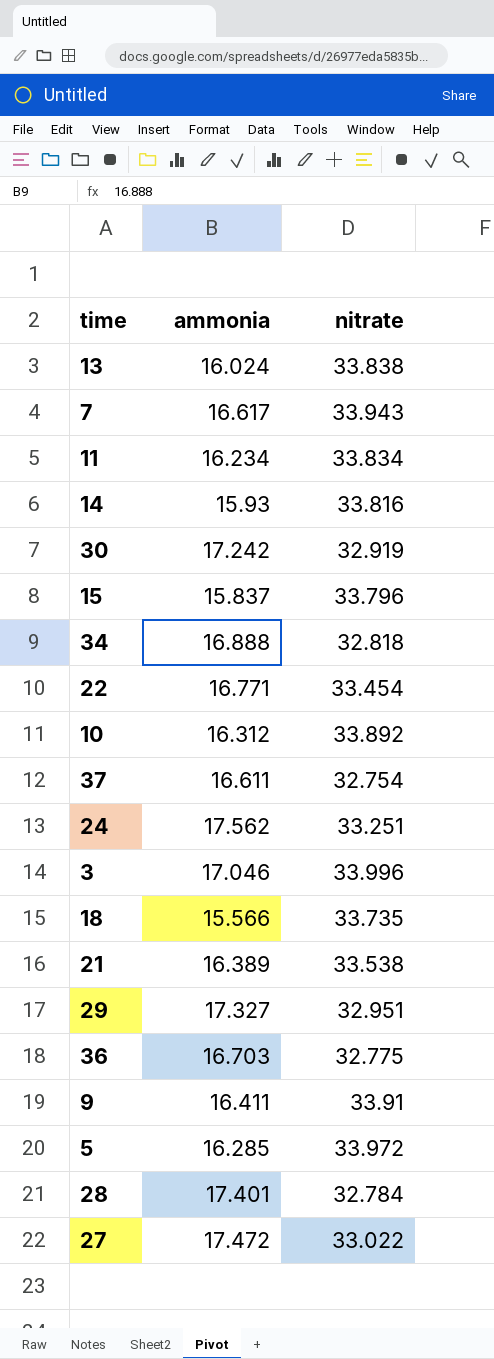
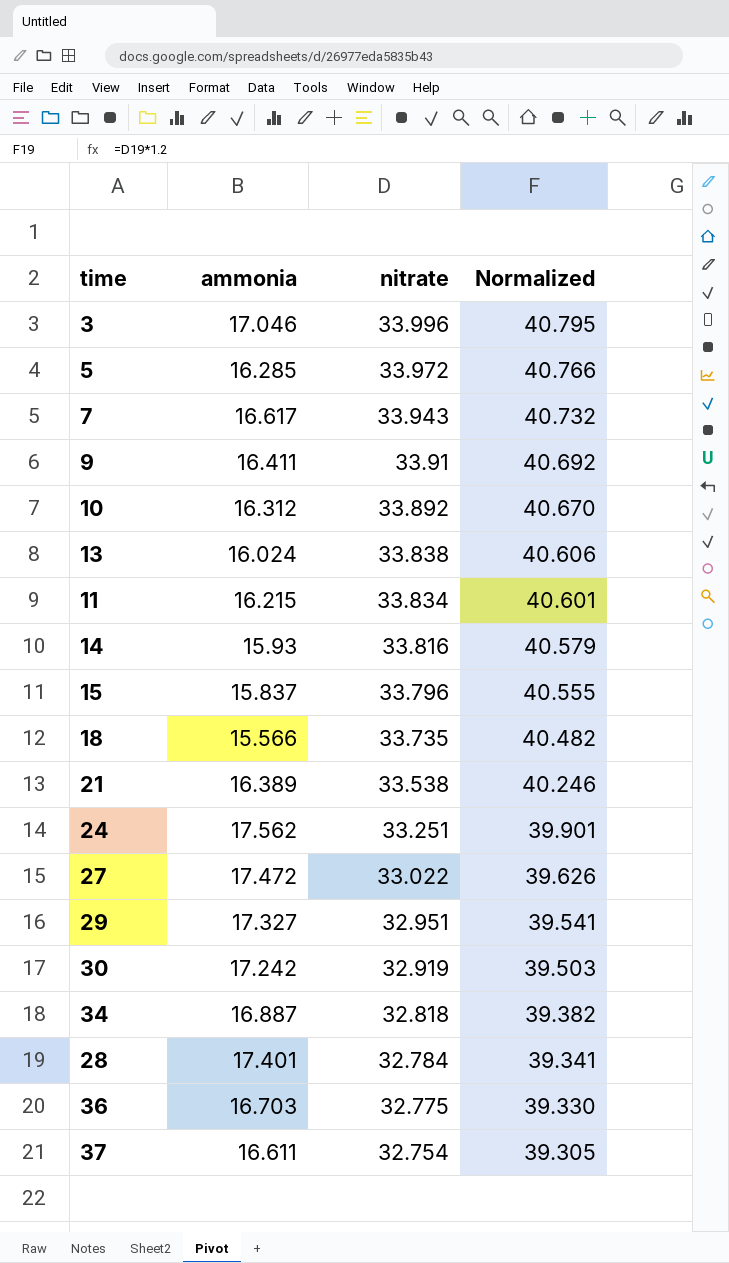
row order: none -> nitrate descending
column Normalized | formula: none -> [nitrate] * 1.2
row 22: 16.771 | 33.454 -> none
11 | ammonia: 16.234 -> 16.215
34 | ammonia: 16.888 -> 16.887

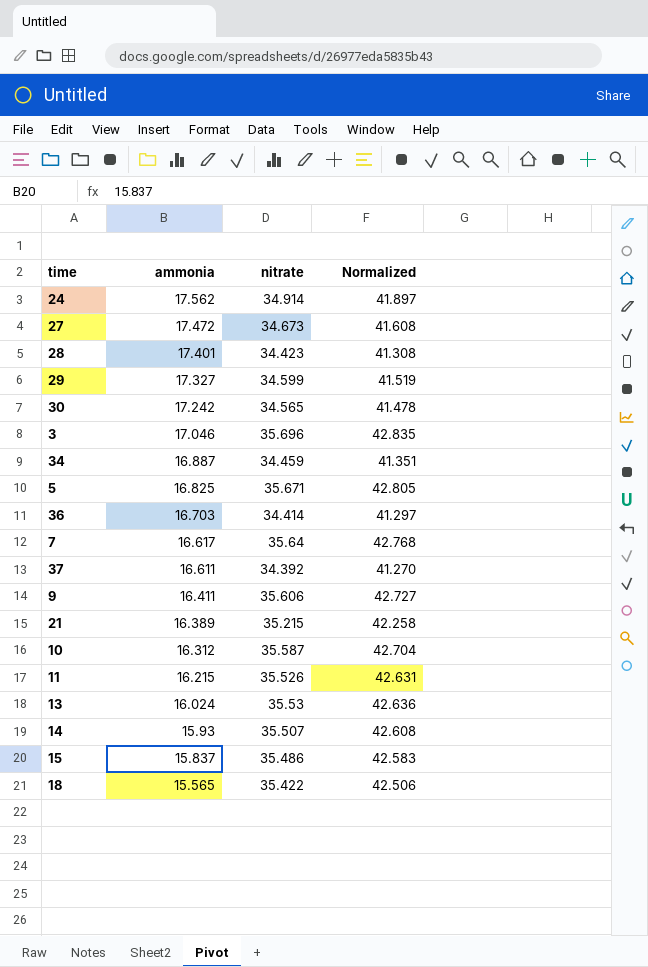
row order: nitrate descending -> ammonia descending
24 | nitrate: 33.251 -> 34.914
24 | Normalized: 39.901 -> 41.897
27 | nitrate: 33.022 -> 34.673
27 | Normalized: 39.626 -> 41.608
28 | nitrate: 32.784 -> 34.423
28 | Normalized: 39.341 -> 41.308
29 | nitrate: 32.951 -> 34.599
29 | Normalized: 39.541 -> 41.519
30 | nitrate: 32.919 -> 34.565
30 | Normalized: 39.503 -> 41.478
3 | nitrate: 33.996 -> 35.696
3 | Normalized: 40.795 -> 42.835
34 | nitrate: 32.818 -> 34.459
34 | Normalized: 39.382 -> 41.351
5 | ammonia: 16.285 -> 16.825
5 | nitrate: 33.972 -> 35.671
5 | Normalized: 40.766 -> 42.805
36 | nitrate: 32.775 -> 34.414
36 | Normalized: 39.330 -> 41.297
7 | nitrate: 33.943 -> 35.64
7 | Normalized: 40.732 -> 42.768
37 | nitrate: 32.754 -> 34.392
37 | Normalized: 39.305 -> 41.270
9 | nitrate: 33.91 -> 35.606
9 | Normalized: 40.692 -> 42.727
21 | nitrate: 33.538 -> 35.215
21 | Normalized: 40.246 -> 42.258
10 | nitrate: 33.892 -> 35.587
10 | Normalized: 40.670 -> 42.704
11 | nitrate: 33.834 -> 35.526
11 | Normalized: 40.601 -> 42.631
13 | nitrate: 33.838 -> 35.53
13 | Normalized: 40.606 -> 42.636
14 | nitrate: 33.816 -> 35.507
14 | Normalized: 40.579 -> 42.608
15 | nitrate: 33.796 -> 35.486
15 | Normalized: 40.555 -> 42.583
18 | ammonia: 15.566 -> 15.565
18 | nitrate: 33.735 -> 35.422
18 | Normalized: 40.482 -> 42.506

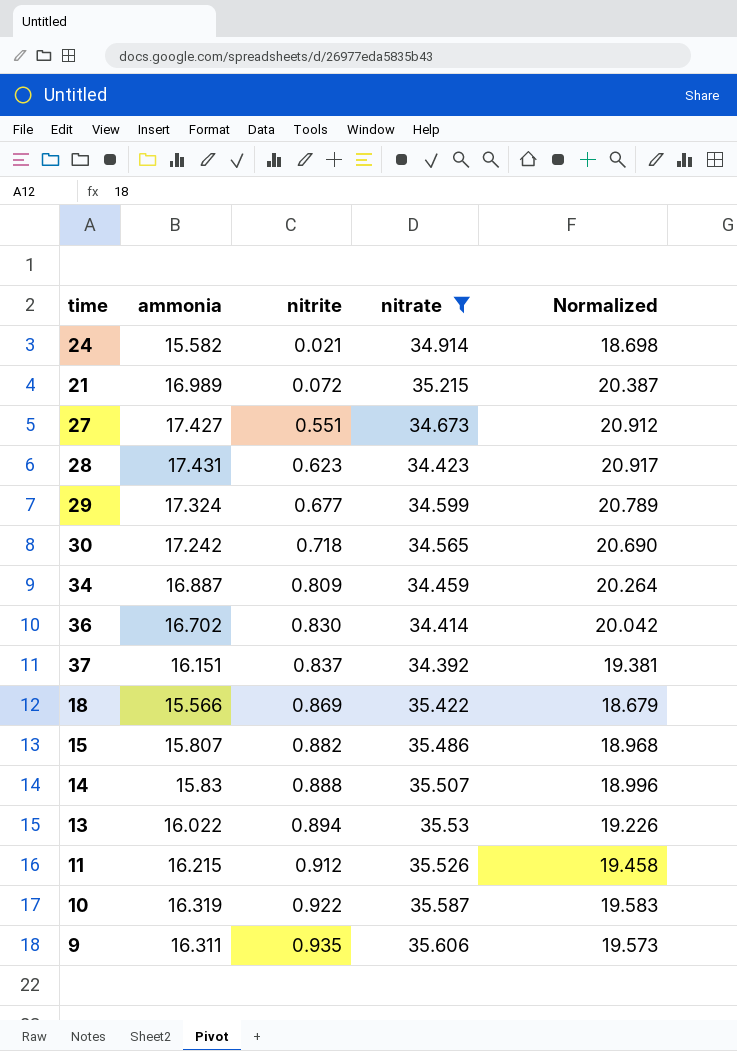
filter: none -> nitrate <= 35.606
row order: ammonia descending -> nitrite ascending
column nitrite | position: none -> 3
column Normalized | formula: [nitrate] * 1.2 -> [ammonia] * 1.2
24 | ammonia: 17.562 -> 15.582
21 | ammonia: 16.389 -> 16.989
27 | ammonia: 17.472 -> 17.427
28 | ammonia: 17.401 -> 17.431
29 | ammonia: 17.327 -> 17.324
36 | ammonia: 16.703 -> 16.702
37 | ammonia: 16.611 -> 16.151
18 | ammonia: 15.565 -> 15.566
15 | ammonia: 15.837 -> 15.807
14 | ammonia: 15.93 -> 15.83
13 | ammonia: 16.024 -> 16.022
10 | ammonia: 16.312 -> 16.319
9 | ammonia: 16.411 -> 16.311

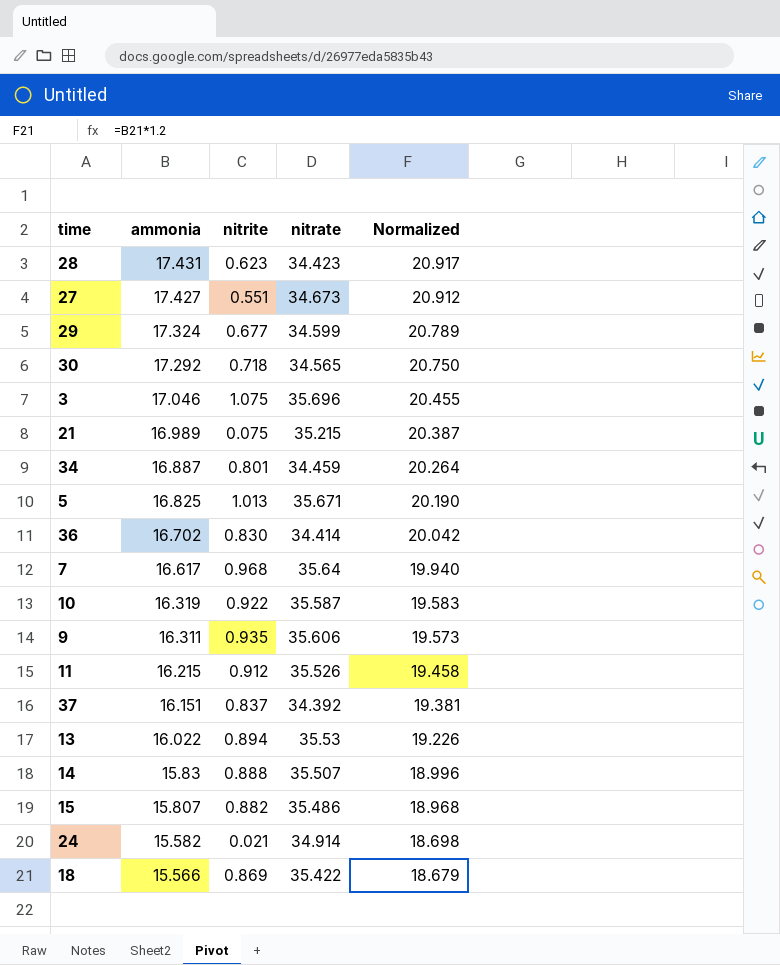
filter: nitrate <= 35.606 -> none
row order: nitrite ascending -> ammonia descending
30 | ammonia: 17.242 -> 17.292
30 | Normalized: 20.690 -> 20.750
21 | nitrite: 0.072 -> 0.075
34 | nitrite: 0.809 -> 0.801

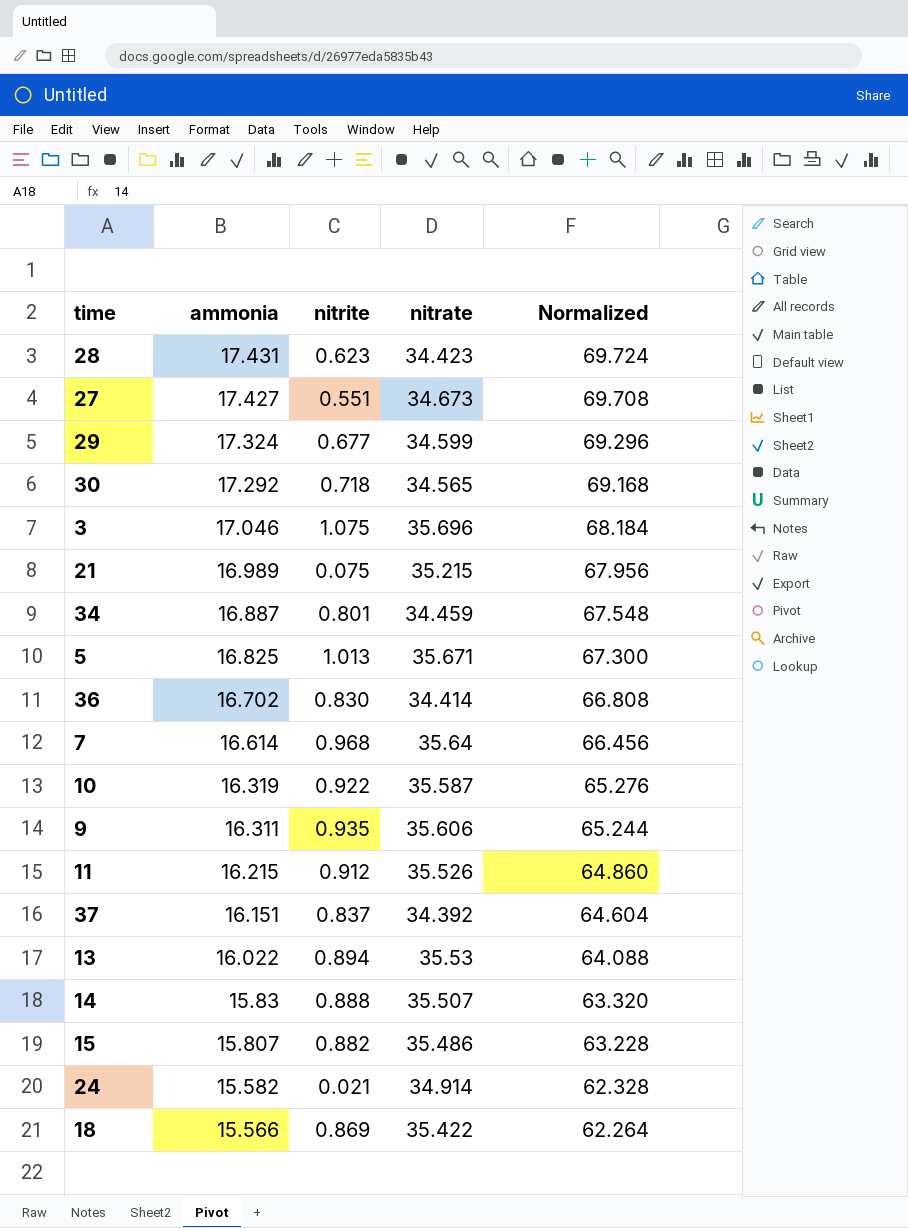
column Normalized | formula: [ammonia] * 1.2 -> [ammonia] * 4
7 | ammonia: 16.617 -> 16.614

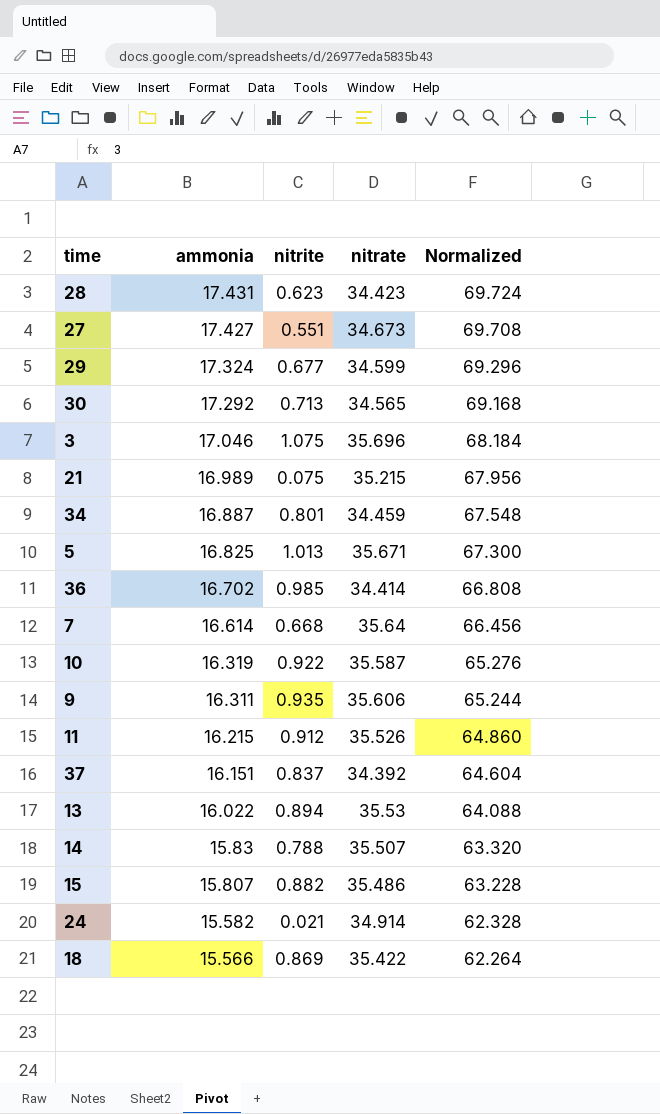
30 | nitrite: 0.718 -> 0.713
36 | nitrite: 0.830 -> 0.985
7 | nitrite: 0.968 -> 0.668
14 | nitrite: 0.888 -> 0.788

